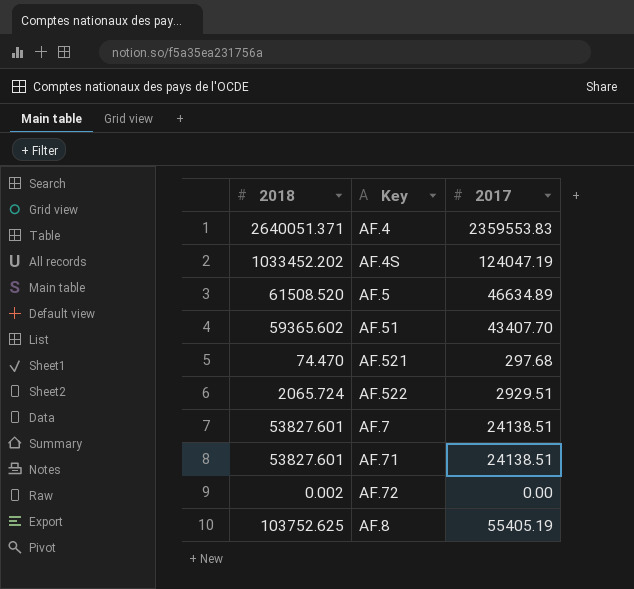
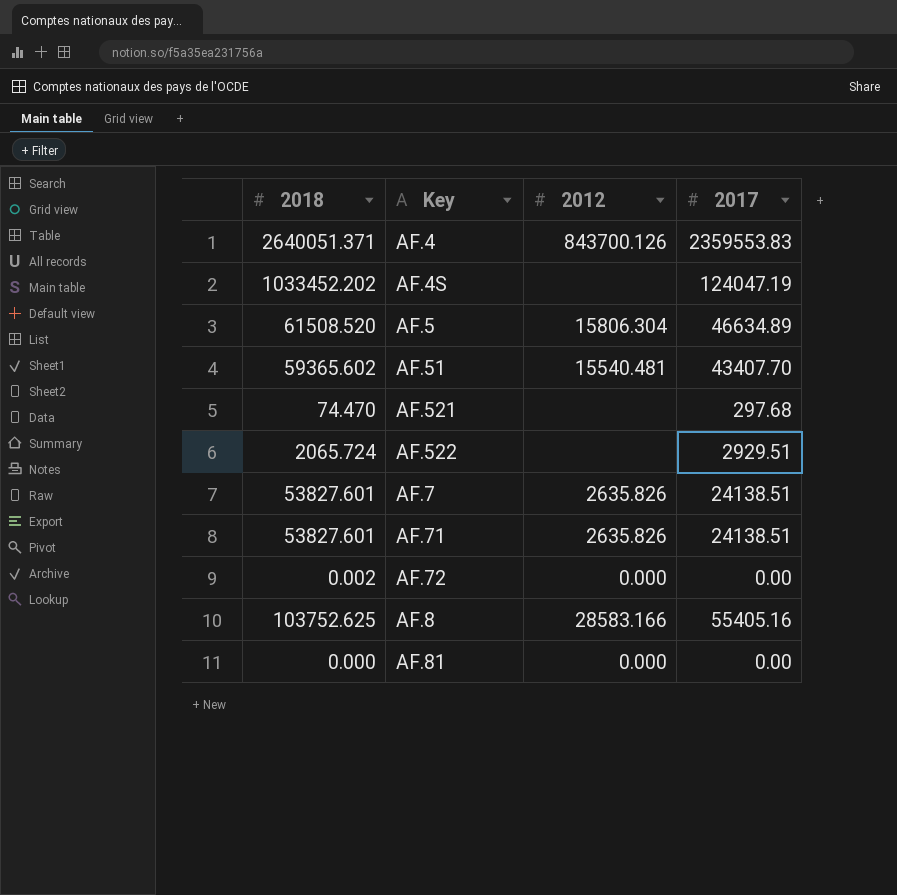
column 2012 | position: none -> 3
AF.8 | 2017: 55405.19 -> 55405.16
row AF.81: none -> 0.000 | 0.000 | 0.00

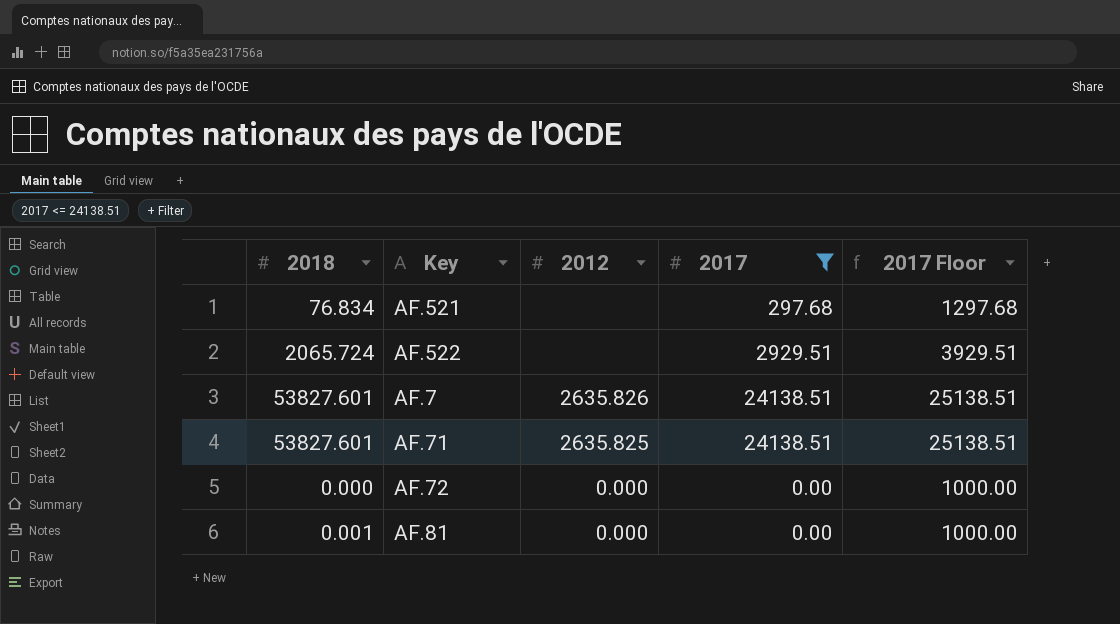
filter: none -> 2017 <= 24138.51
column 2017 Floor | formula: none -> [2017] + 1000
AF.521 | 2018: 74.470 -> 76.834
AF.71 | 2012: 2635.826 -> 2635.825
AF.72 | 2018: 0.002 -> 0.000
AF.81 | 2018: 0.000 -> 0.001

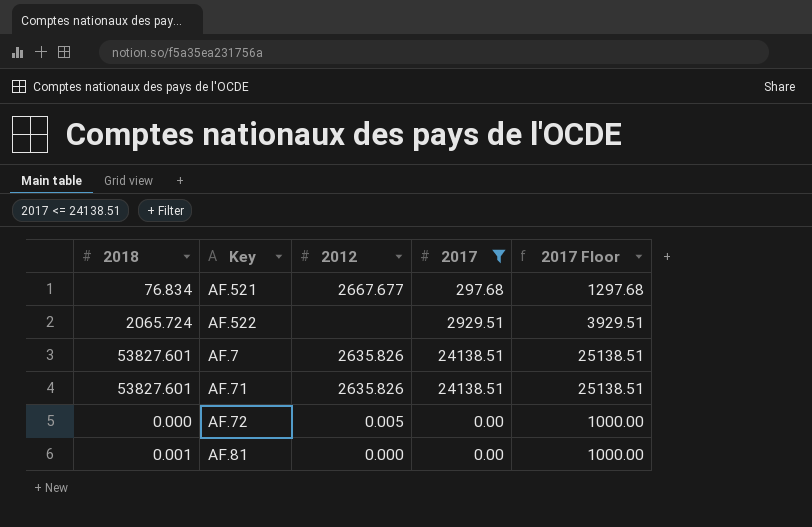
AF.521 | 2012: none -> 2667.677
AF.71 | 2012: 2635.825 -> 2635.826
AF.72 | 2012: 0.000 -> 0.005

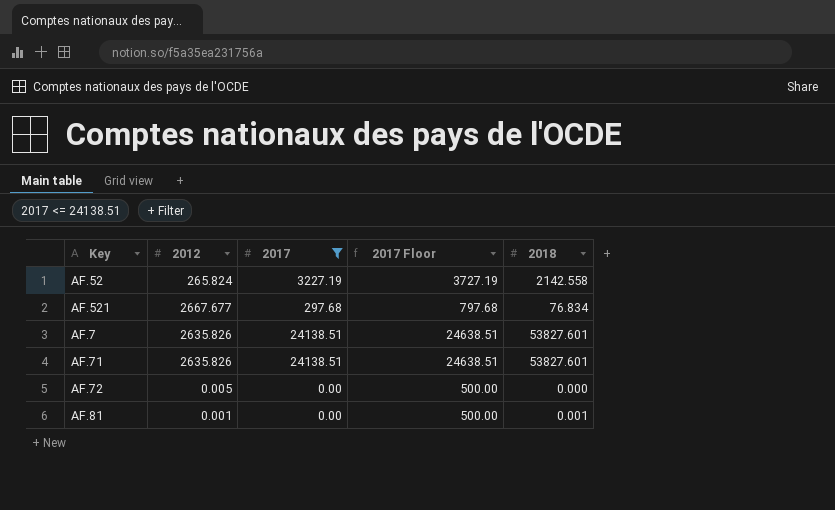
column 2017 Floor | formula: [2017] + 1000 -> [2017] + 500
column 2018 | position: 1 -> 5
row AF.522: 2065.724 | none | 2929.51 | 3929.51 -> none
row AF.52: none -> 265.824 | 3227.19 | 3727.19 | 2142.558
AF.81 | 2012: 0.000 -> 0.001

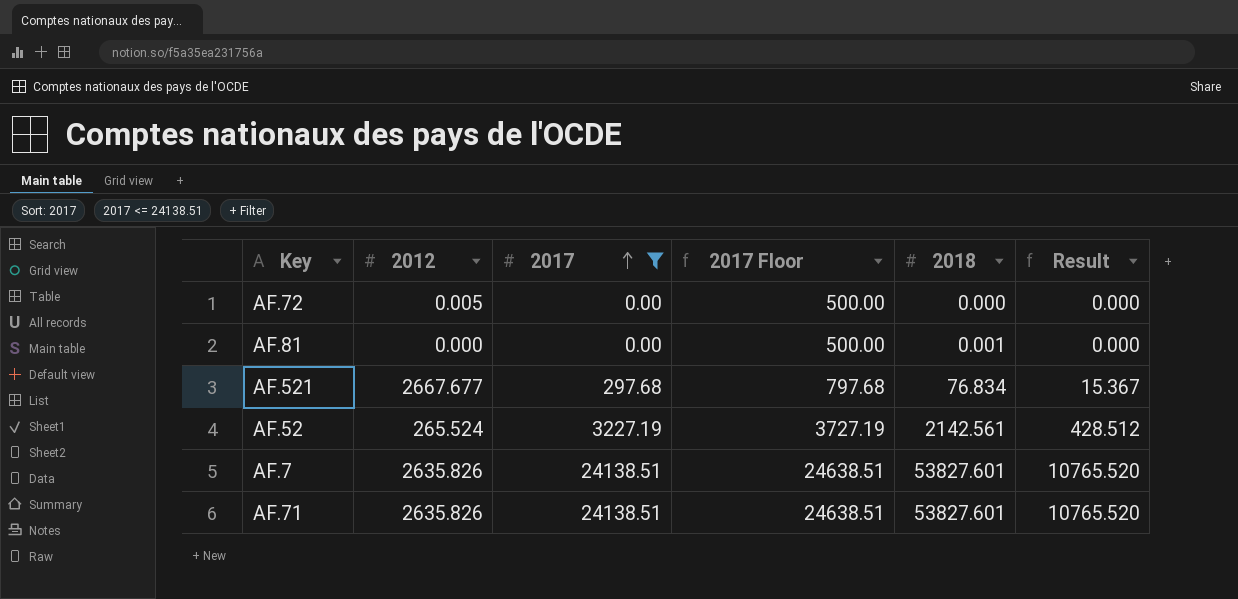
row order: none -> 2017 ascending
column Result | formula: none -> [2018] * 0.2
AF.81 | 2012: 0.001 -> 0.000
AF.52 | 2012: 265.824 -> 265.524
AF.52 | 2018: 2142.558 -> 2142.561

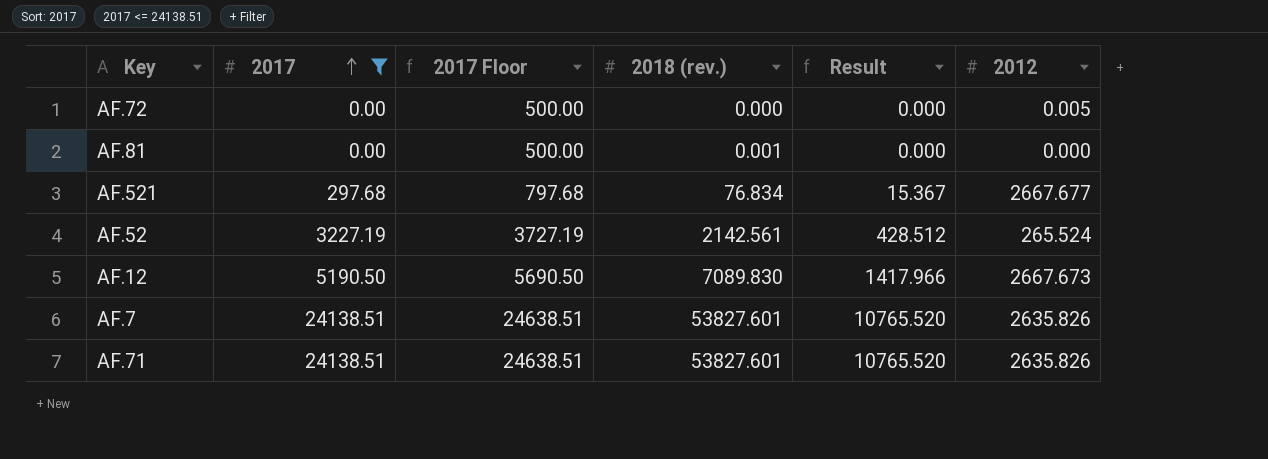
column name: 2018 -> 2018 (rev.)
column 2012 | position: 2 -> 6
row AF.12: none -> 5190.50 | 5690.50 | 7089.830 | 1417.966 | 2667.673

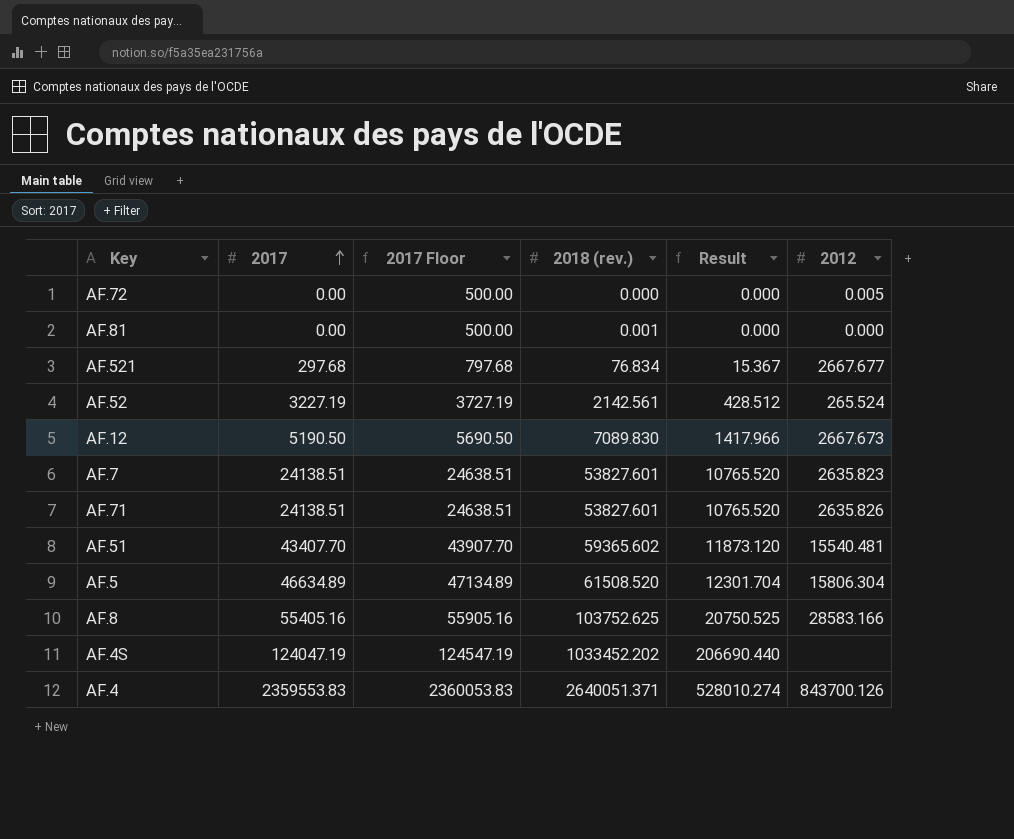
filter: 2017 <= 24138.51 -> none
AF.7 | 2012: 2635.826 -> 2635.823

